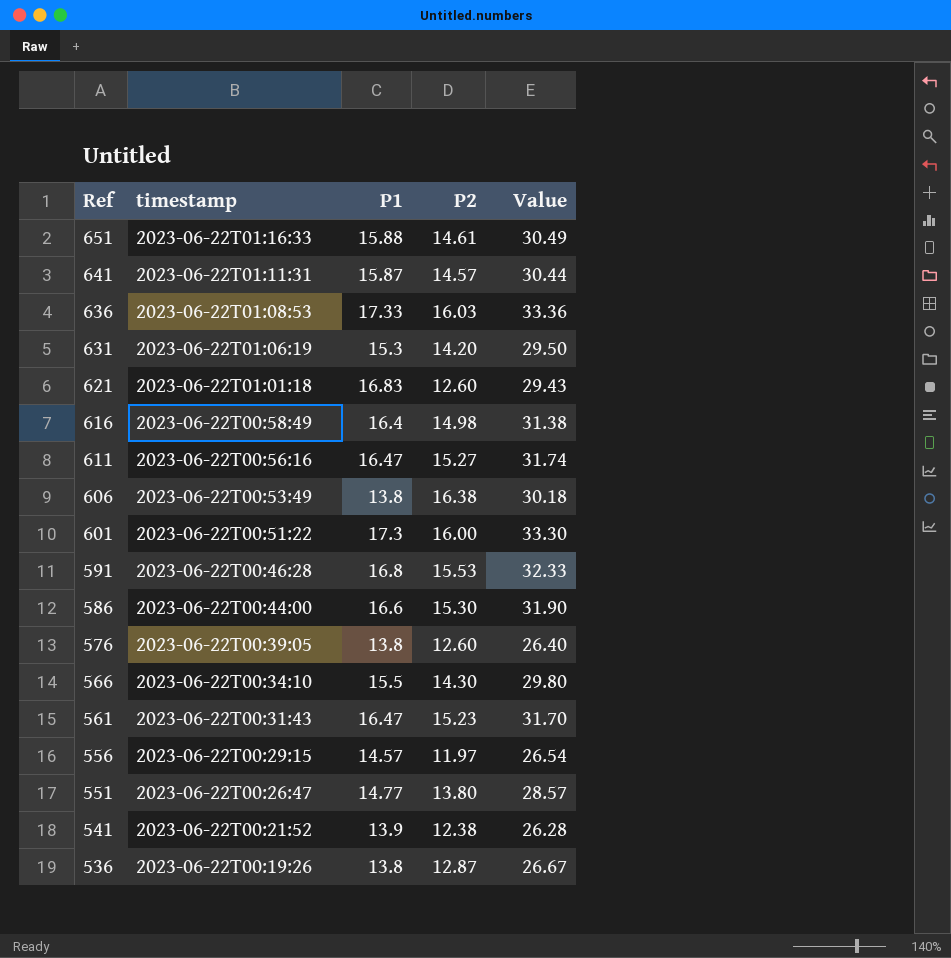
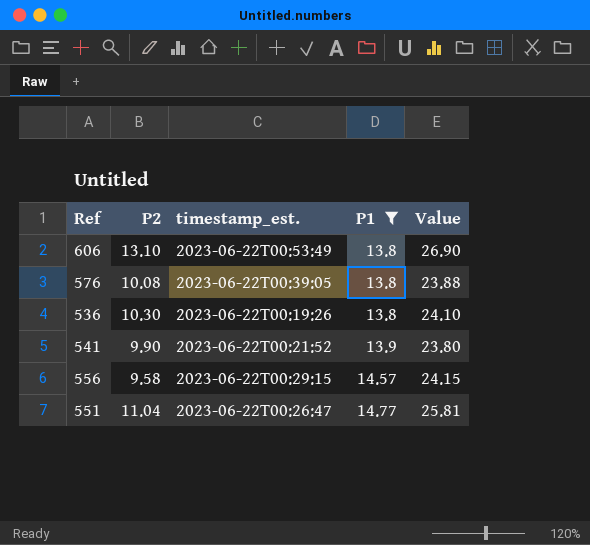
filter: none -> P1 <= 14.77
row order: Ref descending -> P1 ascending
column P2 | position: 4 -> 2
column name: timestamp -> timestamp_est.
606 | P2: 16.38 -> 13.10
606 | Value: 30.18 -> 26.90
576 | P2: 12.60 -> 10.08
576 | Value: 26.40 -> 23.88
536 | P2: 12.87 -> 10.30
536 | Value: 26.67 -> 24.10
541 | P2: 12.38 -> 9.90
541 | Value: 26.28 -> 23.80
556 | P2: 11.97 -> 9.58
556 | Value: 26.54 -> 24.15
551 | P2: 13.80 -> 11.04
551 | Value: 28.57 -> 25.81

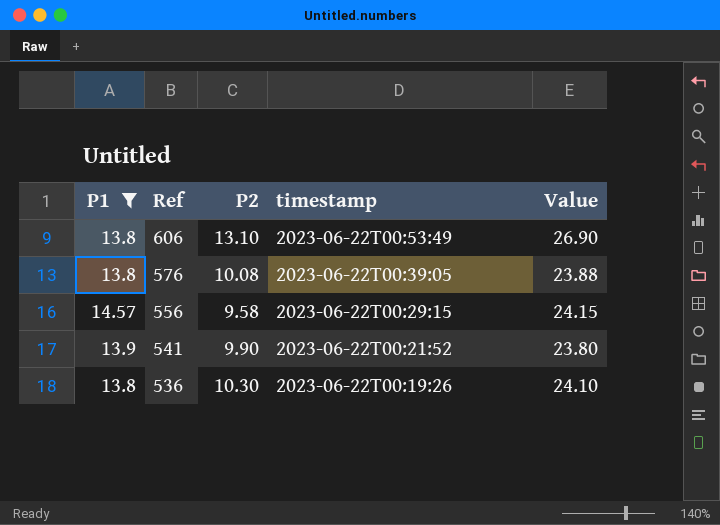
row order: P1 ascending -> Ref descending
column P1 | position: 4 -> 1
column name: timestamp_est. -> timestamp
row 551: 11.04 | 2023-06-22T00:26:47 | 14.77 | 25.81 -> none

